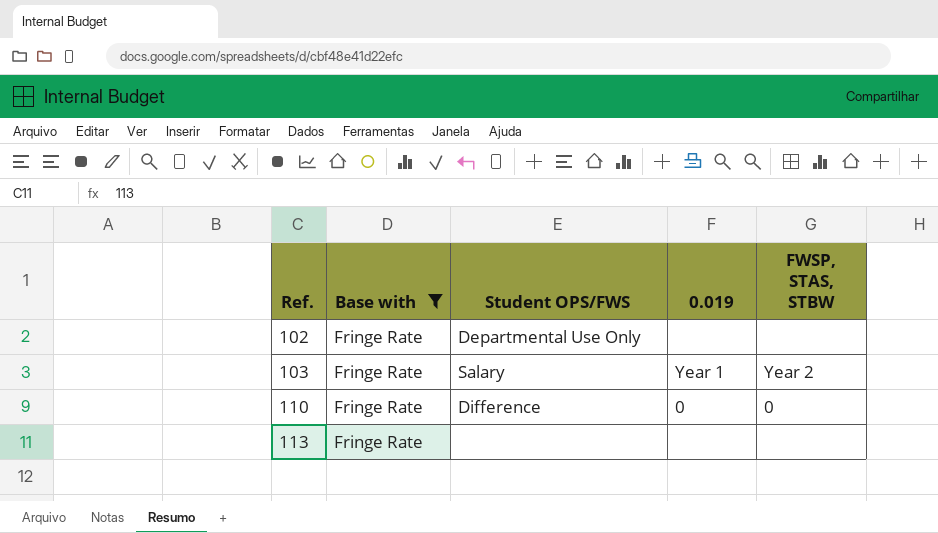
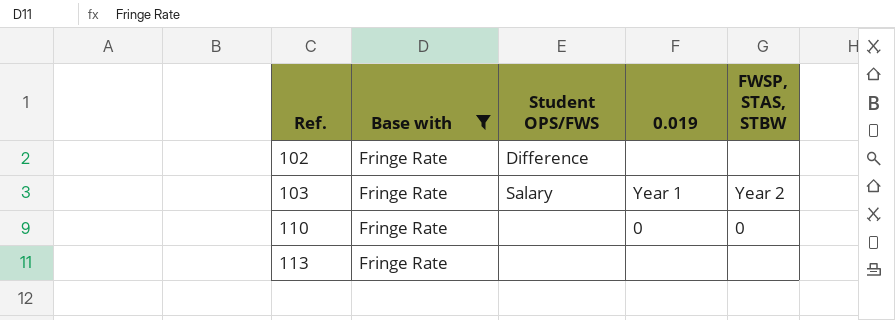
102 | Student OPS/FWS: Departmental Use Only -> Difference
110 | Student OPS/FWS: Difference -> none

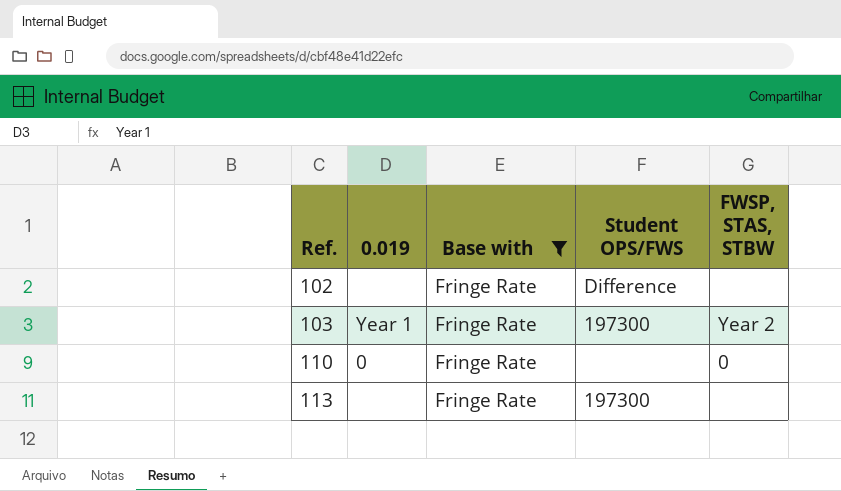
column 0.019 | position: 4 -> 2
103 | Student OPS/FWS: Salary -> 197300
113 | Student OPS/FWS: none -> 197300

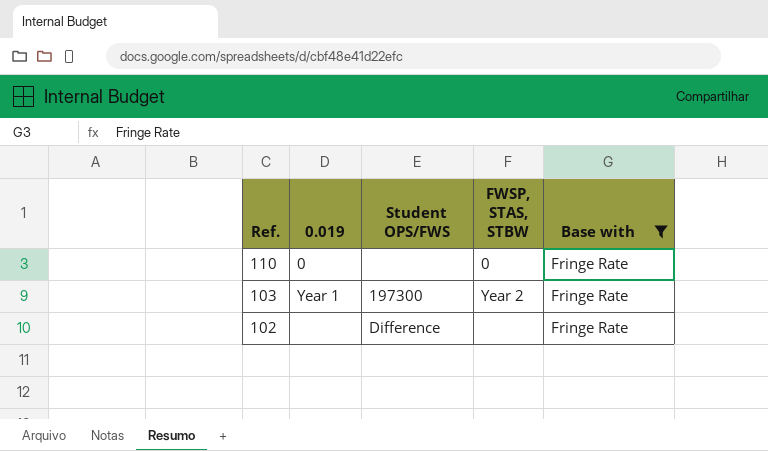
row order: Ref. ascending -> Ref. descending
column Base with | position: 3 -> 5
row 113: none | Fringe Rate | 197300 | none -> none

